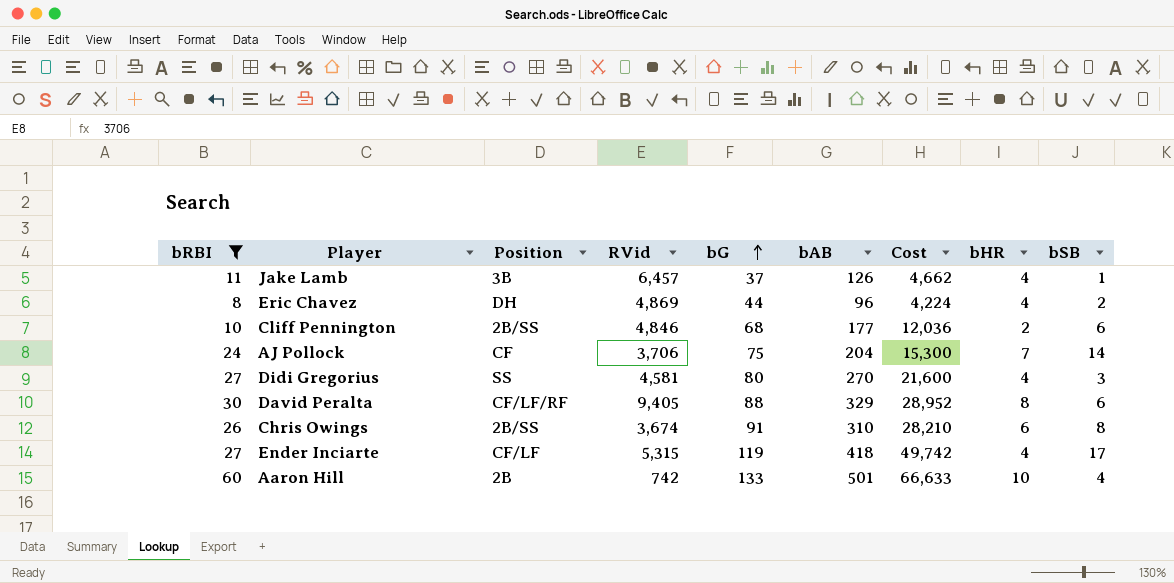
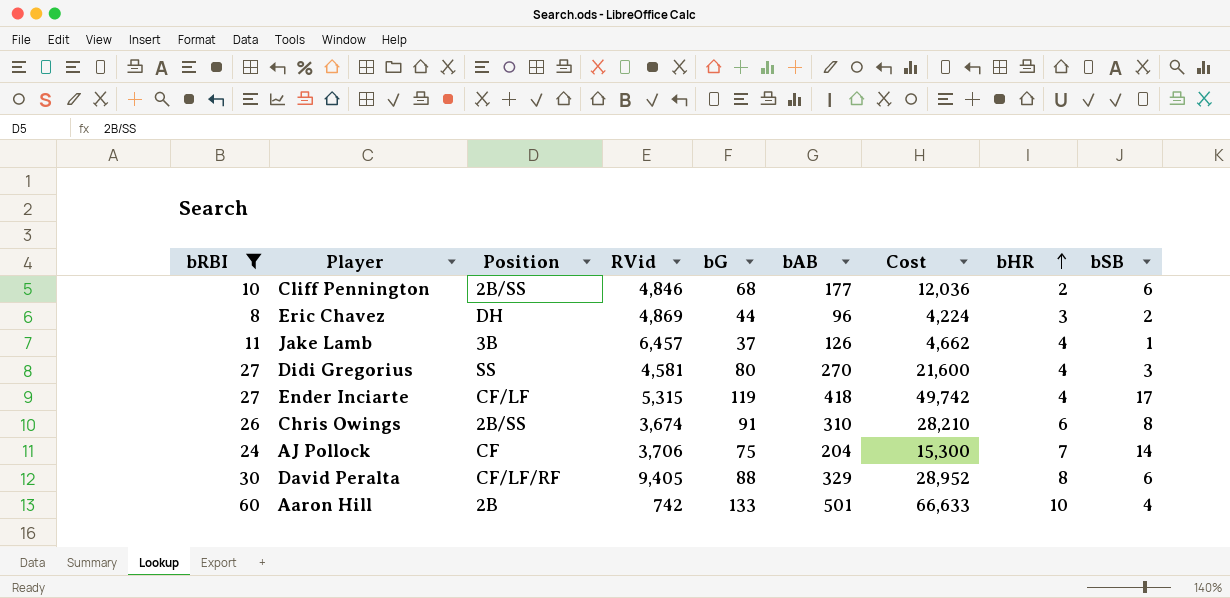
row order: bG ascending -> bHR ascending
Eric Chavez | bHR: 4 -> 3

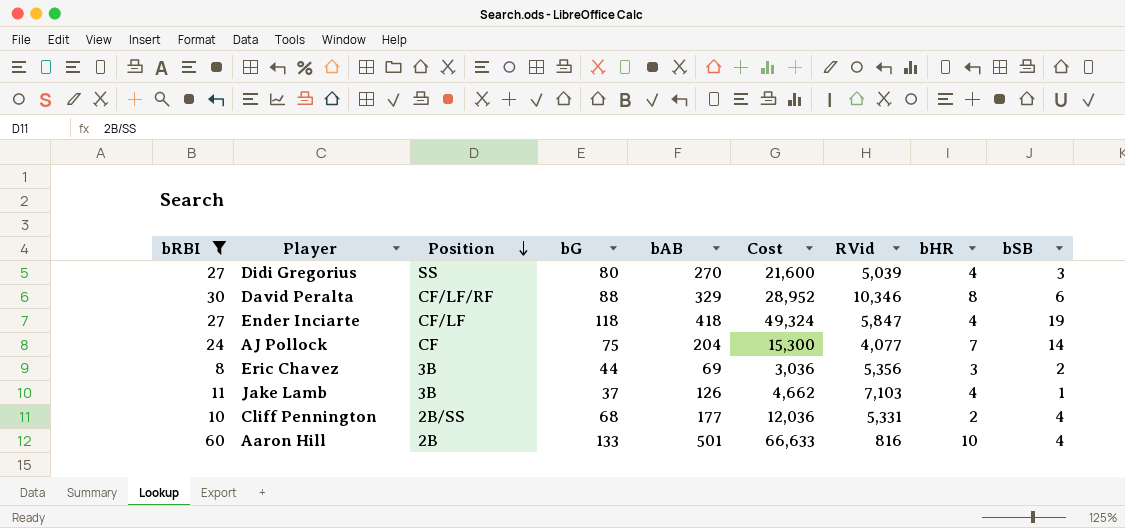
row order: bHR ascending -> Position descending
column RVid | position: 4 -> 7
row Chris Owings: 26 | 2B/SS | 3,674 | 91 | 310 | 28,210 | 6 | 8 -> none
Didi Gregorius | RVid: 4,581 -> 5,039
David Peralta | RVid: 9,405 -> 10,346
Ender Inciarte | bG: 119 -> 118
Ender Inciarte | Cost: 49,742 -> 49,324
Ender Inciarte | RVid: 5,315 -> 5,847
Ender Inciarte | bSB: 17 -> 19
AJ Pollock | RVid: 3,706 -> 4,077
Eric Chavez | Position: DH -> 3B
Eric Chavez | bAB: 96 -> 69
Eric Chavez | Cost: 4,224 -> 3,036
Eric Chavez | RVid: 4,869 -> 5,356
Jake Lamb | RVid: 6,457 -> 7,103
Cliff Pennington | RVid: 4,846 -> 5,331
Cliff Pennington | bSB: 6 -> 4
Aaron Hill | RVid: 742 -> 816

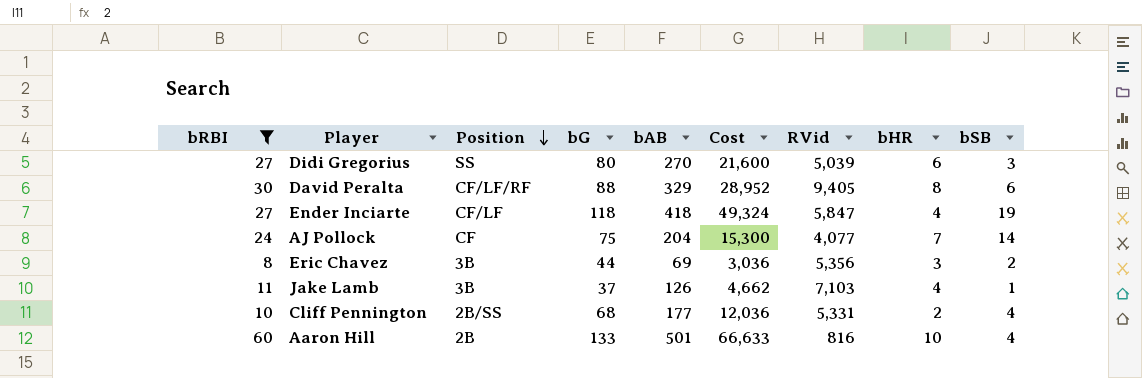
Didi Gregorius | bHR: 4 -> 6
David Peralta | RVid: 10,346 -> 9,405

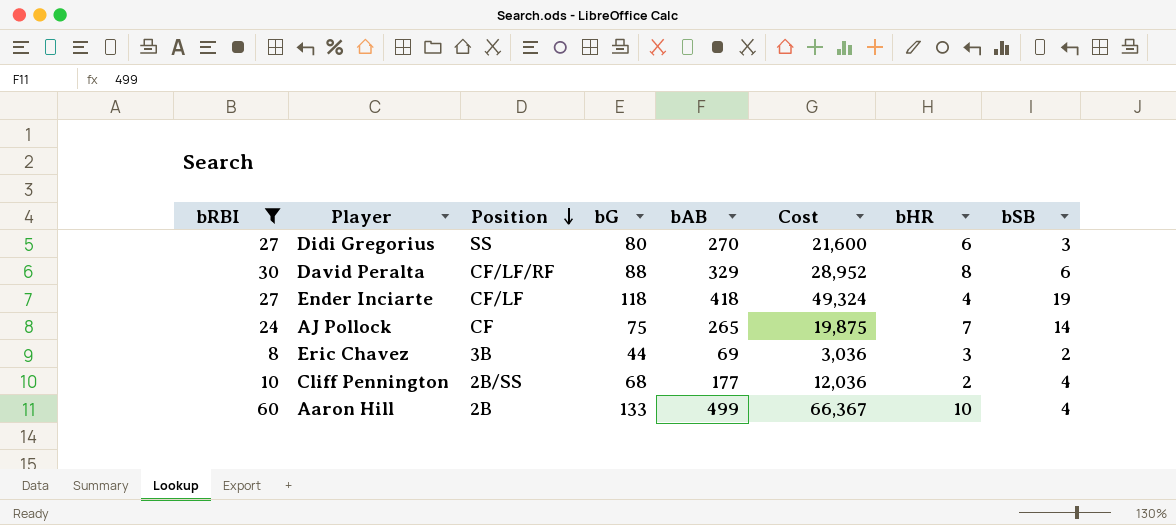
column RVid | position: 7 -> none
row Jake Lamb: 11 | 3B | 37 | 126 | 4,662 | 7,103 | 4 | 1 -> none
AJ Pollock | bAB: 204 -> 265
AJ Pollock | Cost: 15,300 -> 19,875
Aaron Hill | bAB: 501 -> 499
Aaron Hill | Cost: 66,633 -> 66,367

